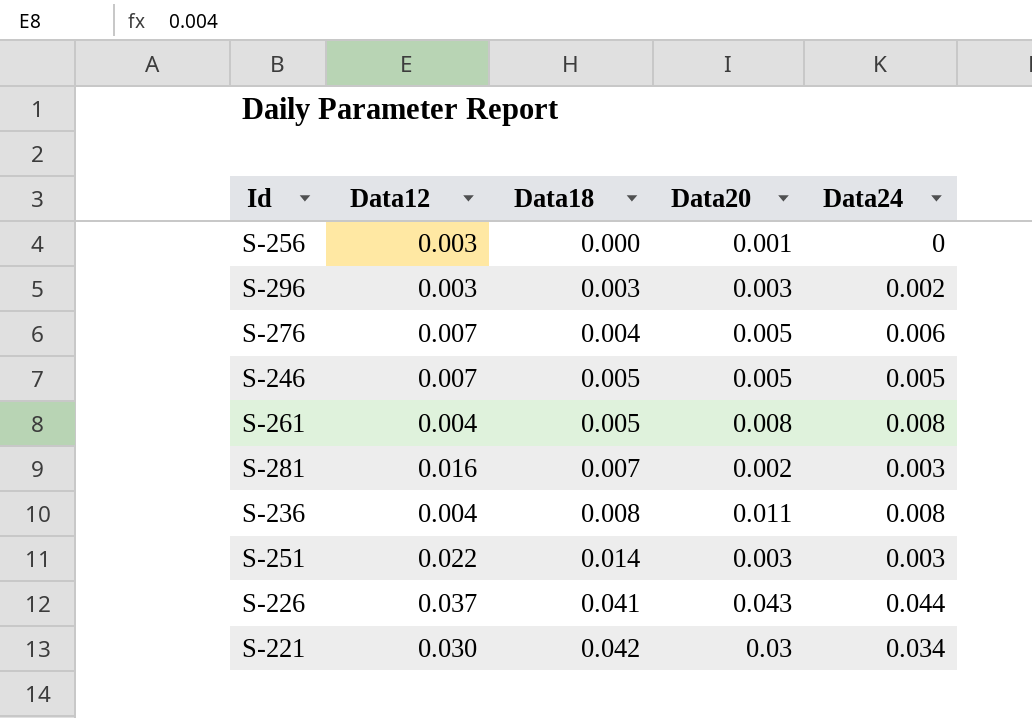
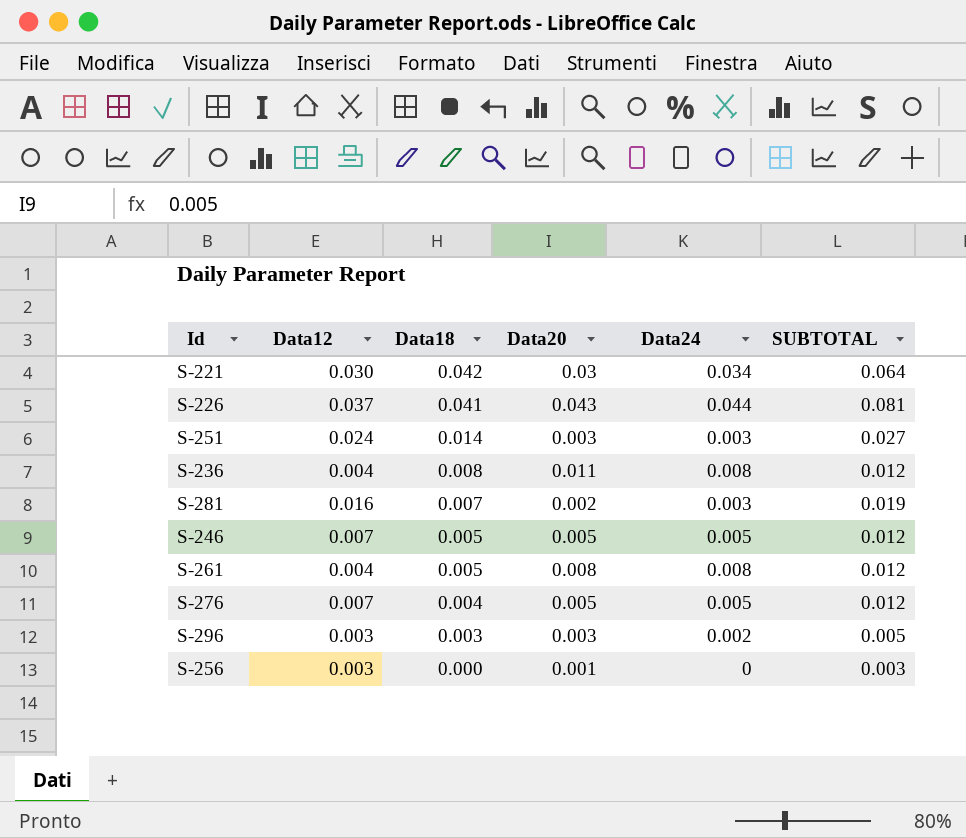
row order: Data18 ascending -> Data18 descending
column SUBTOTAL | formula: none -> [Data12] + [Data24]
S-251 | Data12: 0.022 -> 0.024
S-276 | Data24: 0.006 -> 0.005

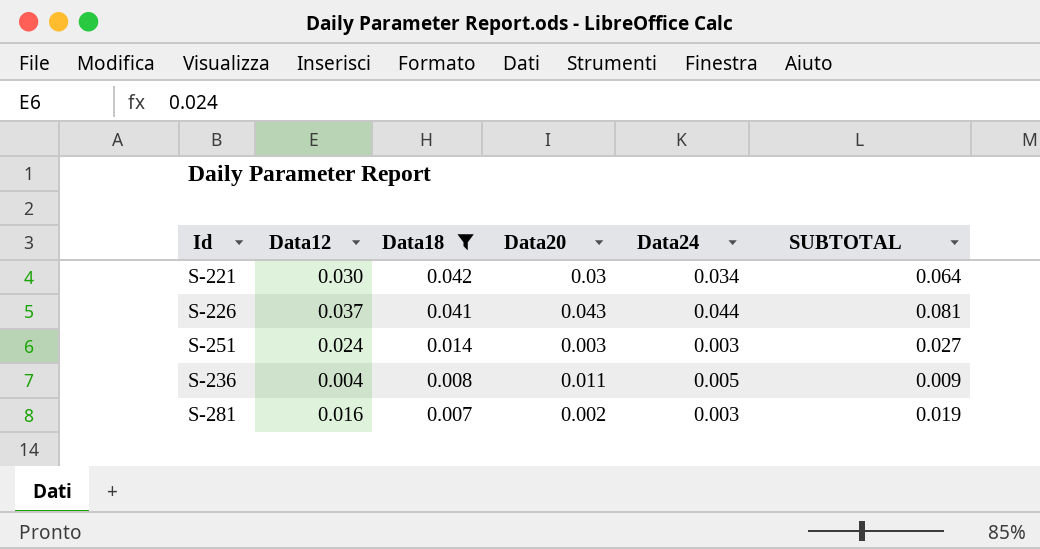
filter: none -> Data18 >= 0.007
S-236 | Data24: 0.008 -> 0.005
S-236 | SUBTOTAL: 0.012 -> 0.009

